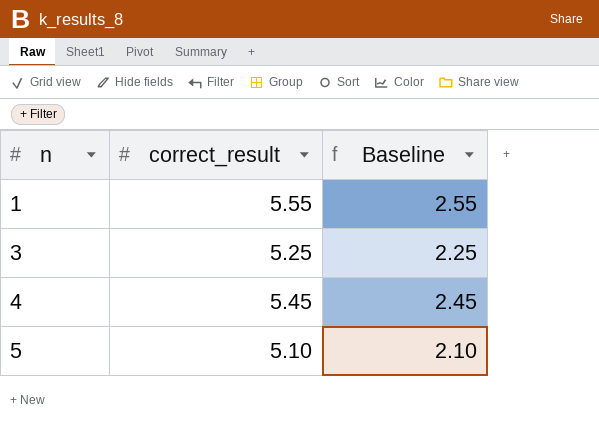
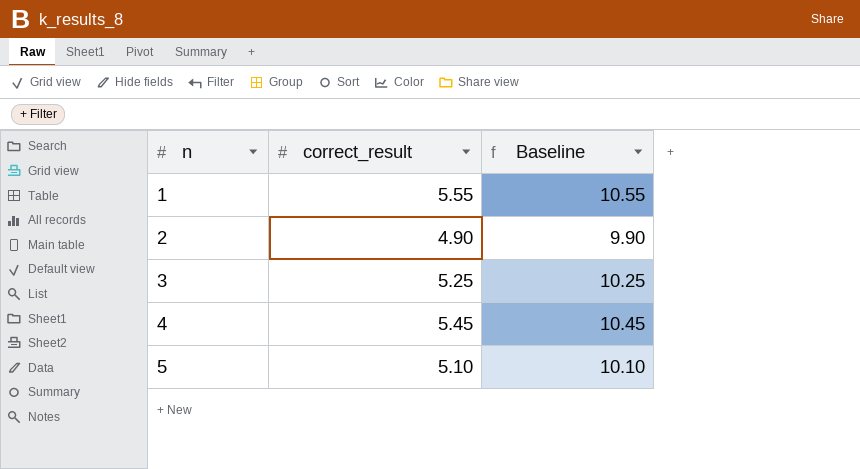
column Baseline | formula: [correct_result] - 3 -> [correct_result] + 5
row 2: none -> 4.90 | 9.90

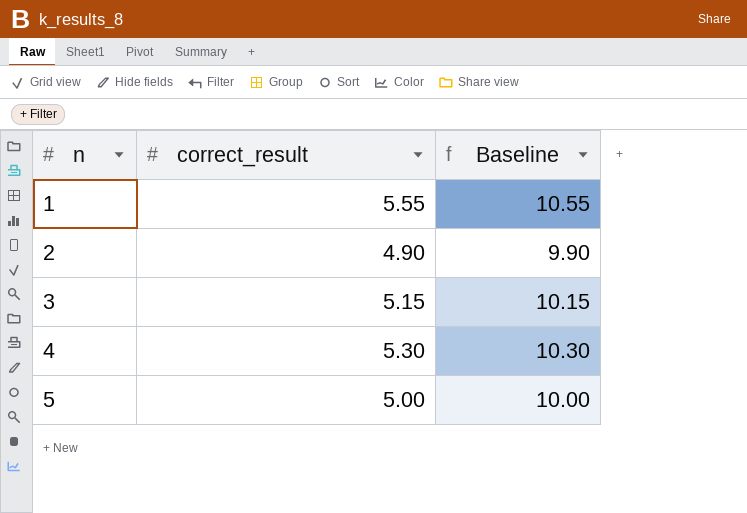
3 | correct_result: 5.25 -> 5.15
3 | Baseline: 10.25 -> 10.15
4 | correct_result: 5.45 -> 5.30
4 | Baseline: 10.45 -> 10.30
5 | correct_result: 5.10 -> 5.00
5 | Baseline: 10.10 -> 10.00

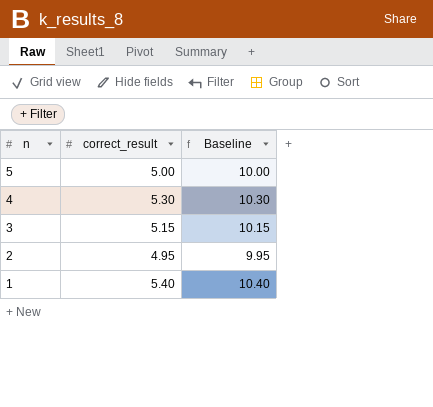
row order: n ascending -> n descending
2 | correct_result: 4.90 -> 4.95
2 | Baseline: 9.90 -> 9.95
1 | correct_result: 5.55 -> 5.40
1 | Baseline: 10.55 -> 10.40

